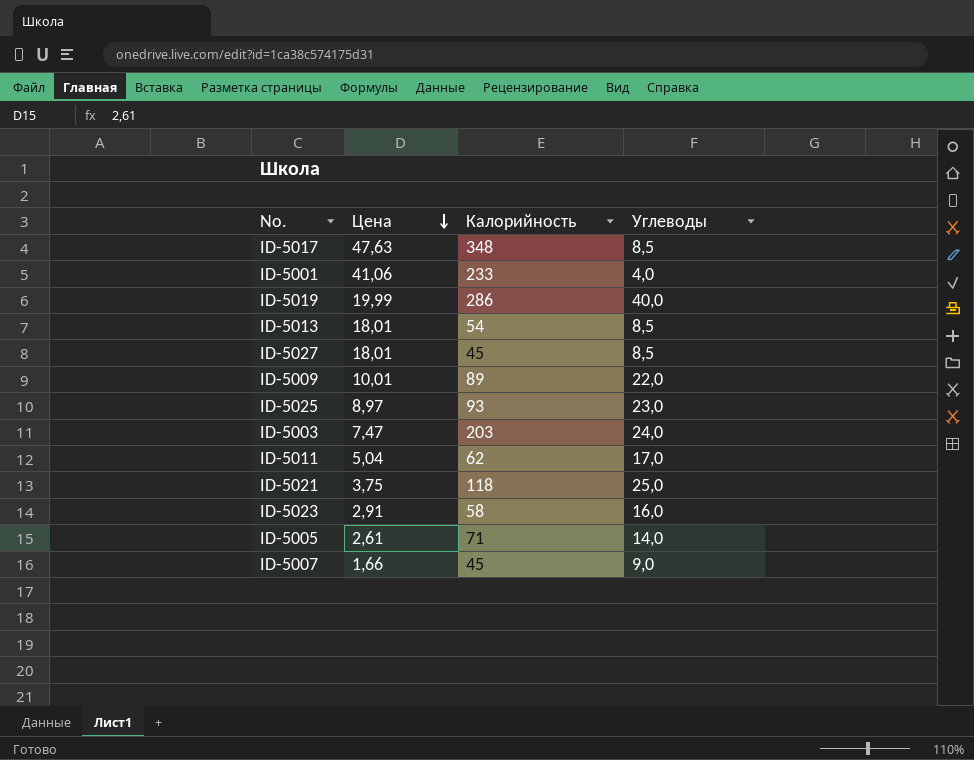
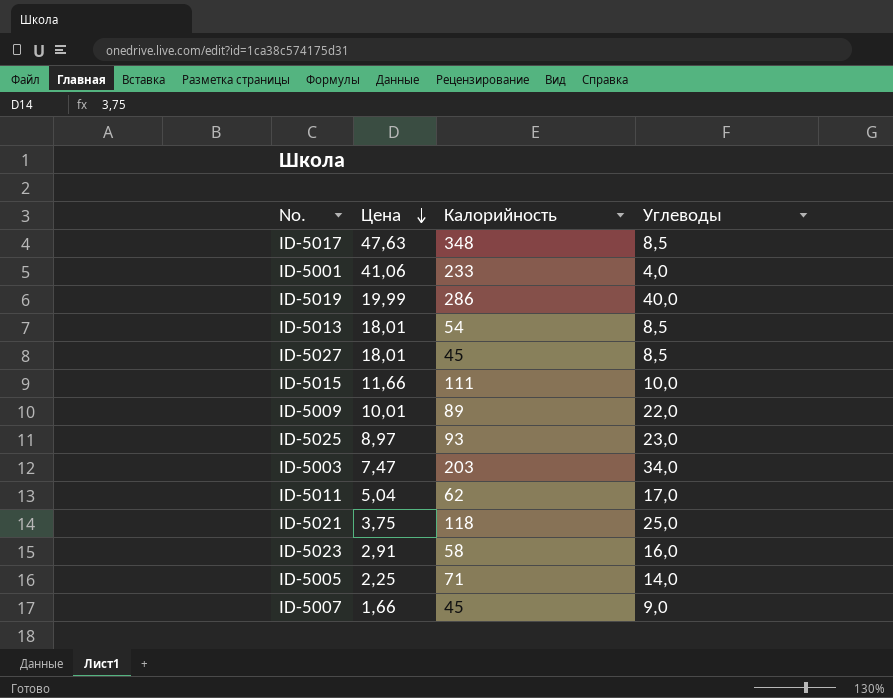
row ID-5015: none -> 11,66 | 111 | 10,0
ID-5003 | Углеводы: 24,0 -> 34,0
ID-5005 | Цена: 2,61 -> 2,25

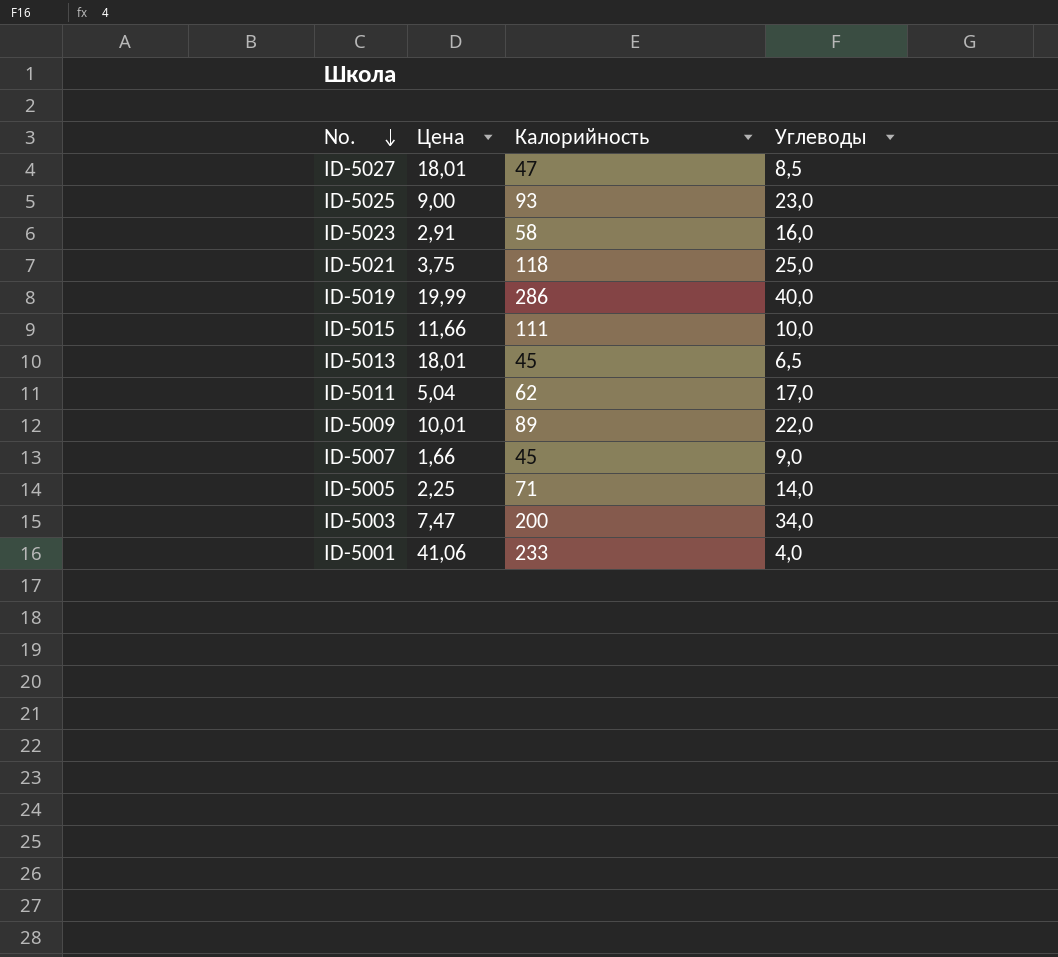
row order: Цена descending -> No. descending
row ID-5017: 47,63 | 348 | 8,5 -> none
ID-5027 | Калорийность: 45 -> 47
ID-5025 | Цена: 8,97 -> 9,00
ID-5013 | Калорийность: 54 -> 45
ID-5013 | Углеводы: 8,5 -> 6,5
ID-5003 | Калорийность: 203 -> 200

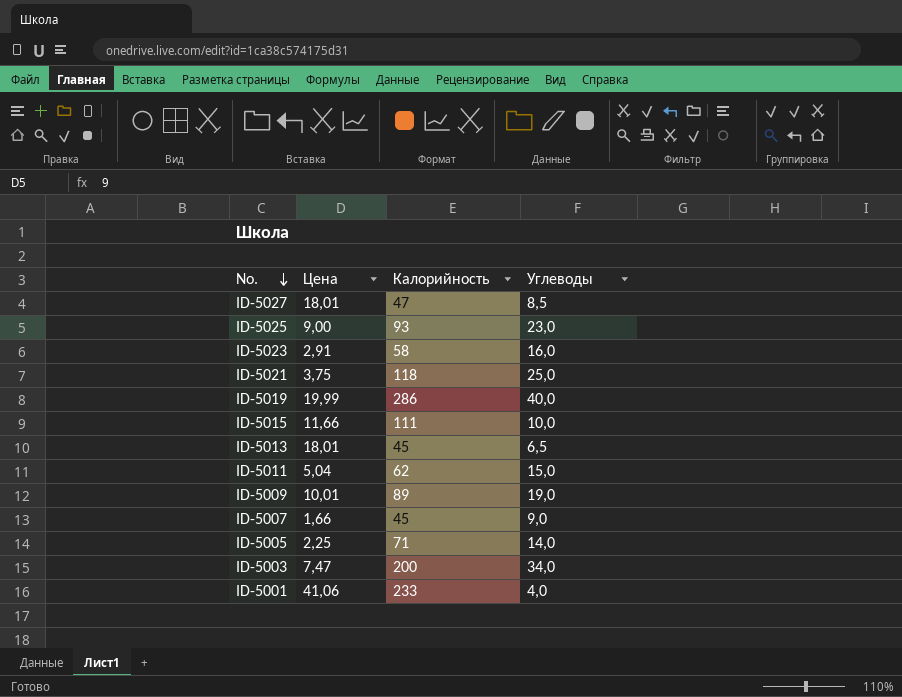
ID-5011 | Углеводы: 17,0 -> 15,0
ID-5009 | Углеводы: 22,0 -> 19,0

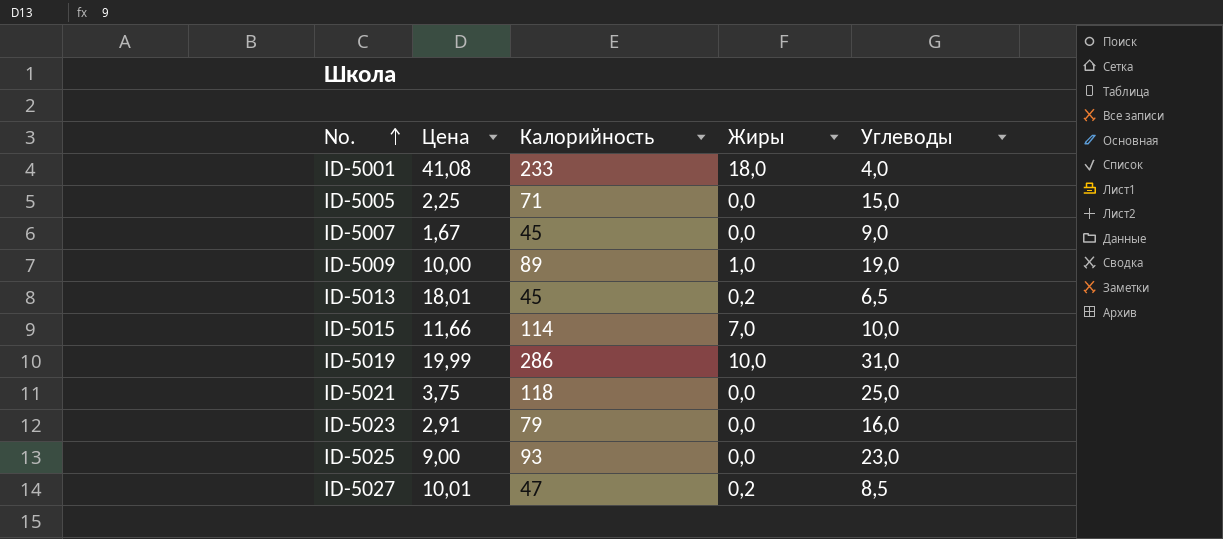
row order: No. descending -> No. ascending
column Жиры | position: none -> 4
row ID-5011: 5,04 | 62 | 15,0 -> none
row ID-5003: 7,47 | 200 | 34,0 -> none
ID-5001 | Цена: 41,06 -> 41,08
ID-5005 | Углеводы: 14,0 -> 15,0
ID-5007 | Цена: 1,66 -> 1,67
ID-5009 | Цена: 10,01 -> 10,00
ID-5015 | Калорийность: 111 -> 114
ID-5019 | Углеводы: 40,0 -> 31,0
ID-5023 | Калорийность: 58 -> 79
ID-5027 | Цена: 18,01 -> 10,01

